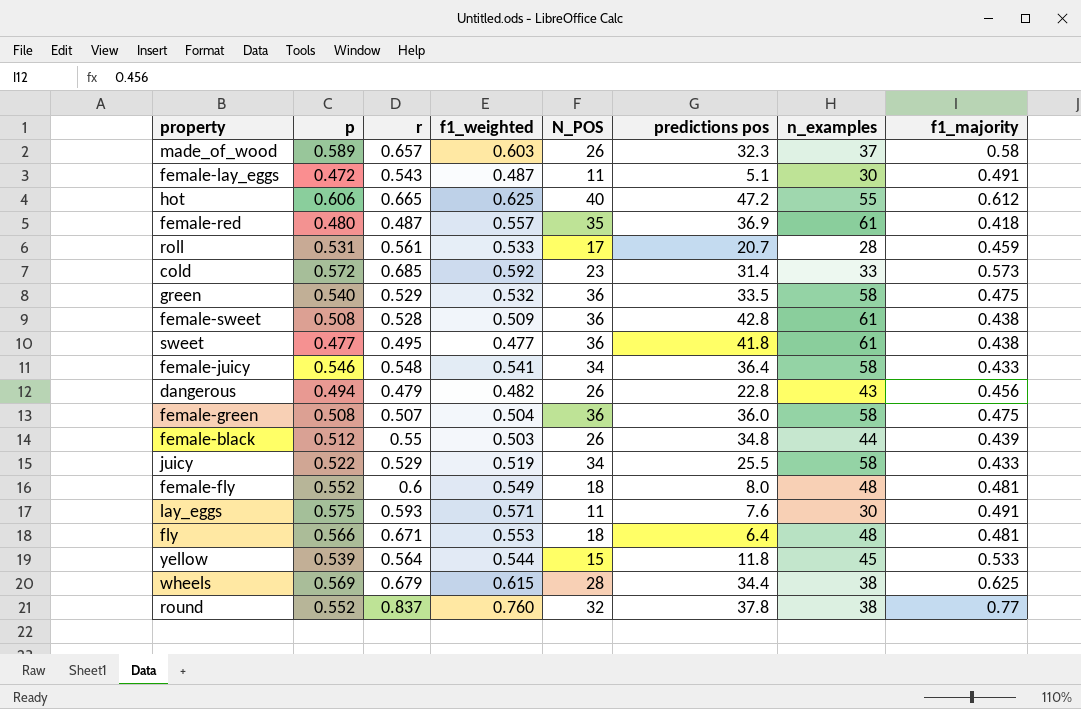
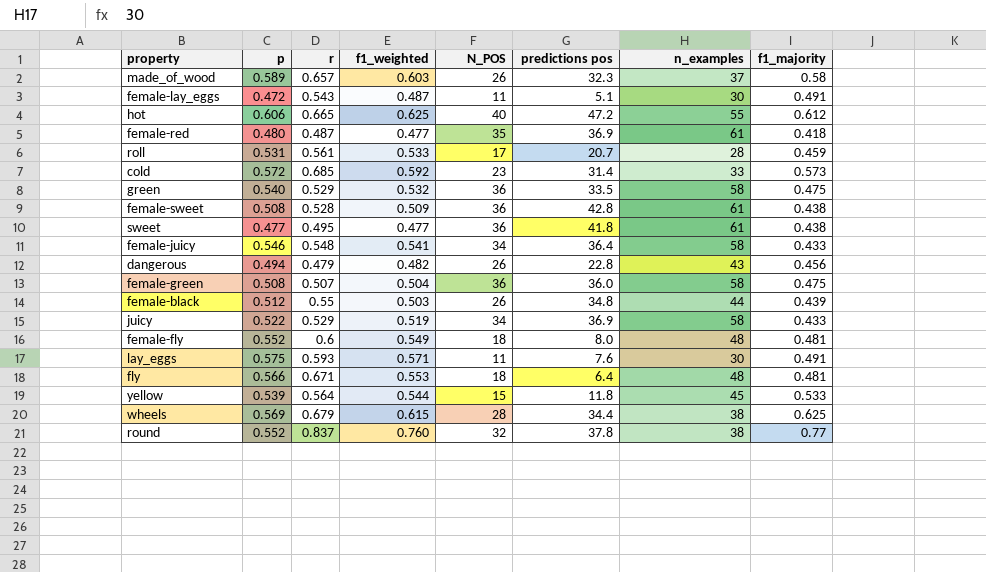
female-red | f1_weighted: 0.557 -> 0.477
juicy | predictions pos: 25.5 -> 36.9

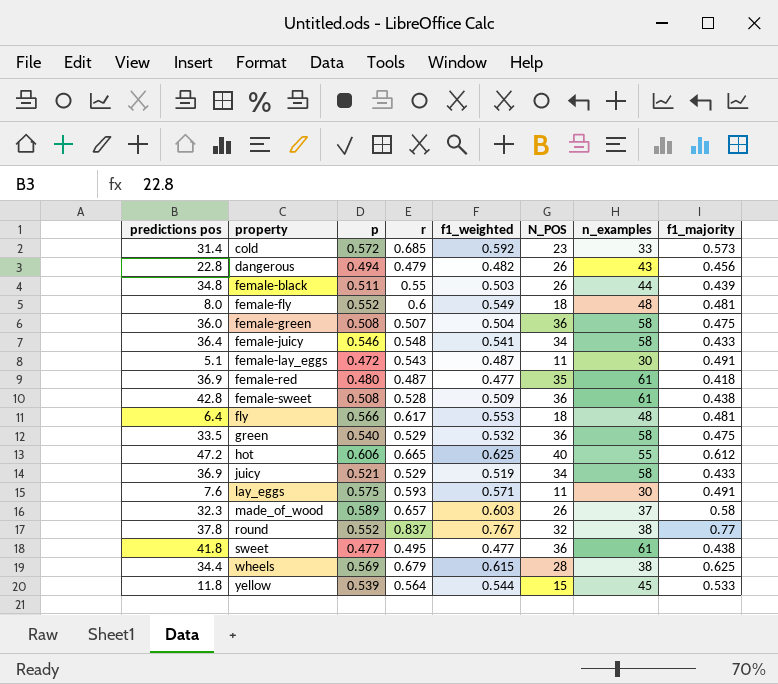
row order: none -> property ascending
column predictions pos | position: 6 -> 1
row roll: 0.531 | 0.561 | 0.533 | 17 | 20.7 | 28 | 0.459 -> none
female-black | p: 0.512 -> 0.511
fly | r: 0.671 -> 0.617
juicy | p: 0.522 -> 0.521
round | f1_weighted: 0.760 -> 0.767

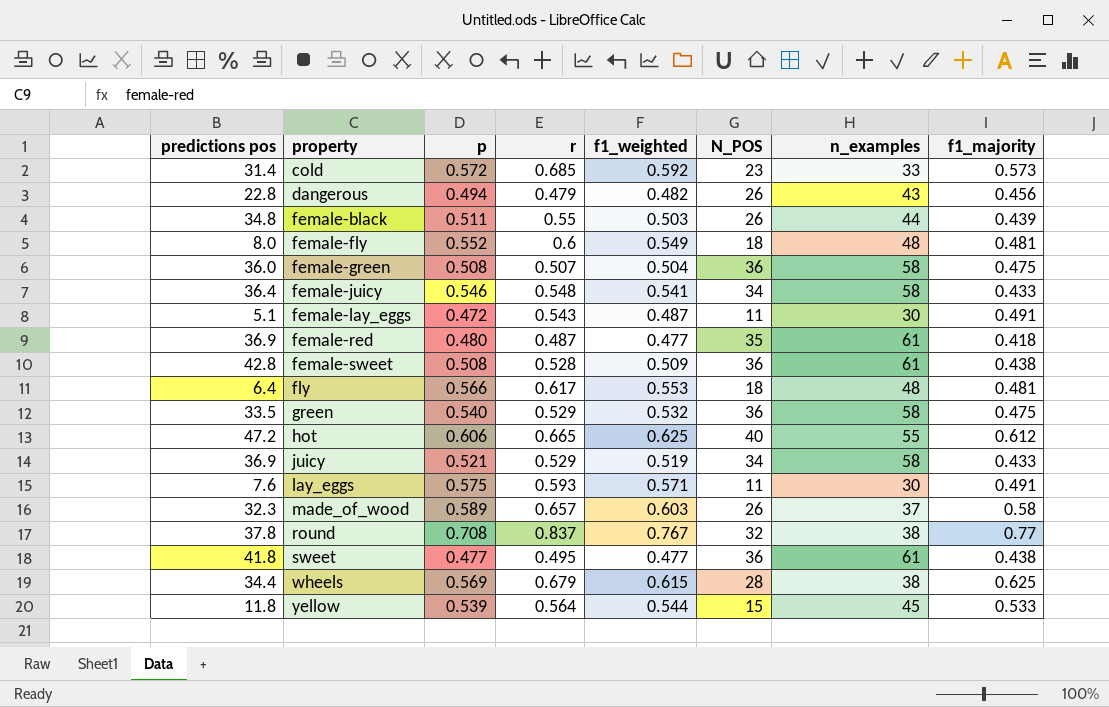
round | p: 0.552 -> 0.708

